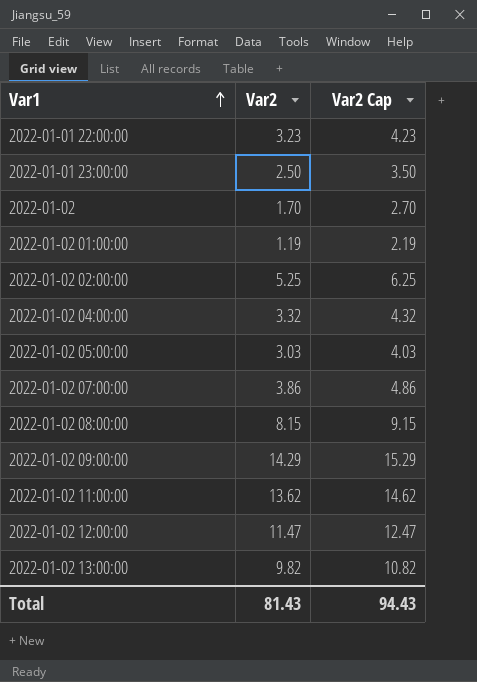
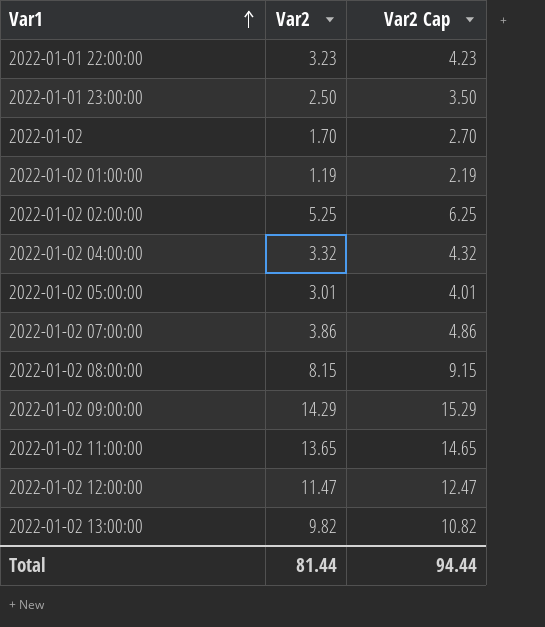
2022-01-02 05:00:00 | Var2: 3.03 -> 3.01
2022-01-02 05:00:00 | Var2 Cap: 4.03 -> 4.01
2022-01-02 11:00:00 | Var2: 13.62 -> 13.65
2022-01-02 11:00:00 | Var2 Cap: 14.62 -> 14.65
Total | Var2: 81.43 -> 81.44
Total | Var2 Cap: 94.43 -> 94.44

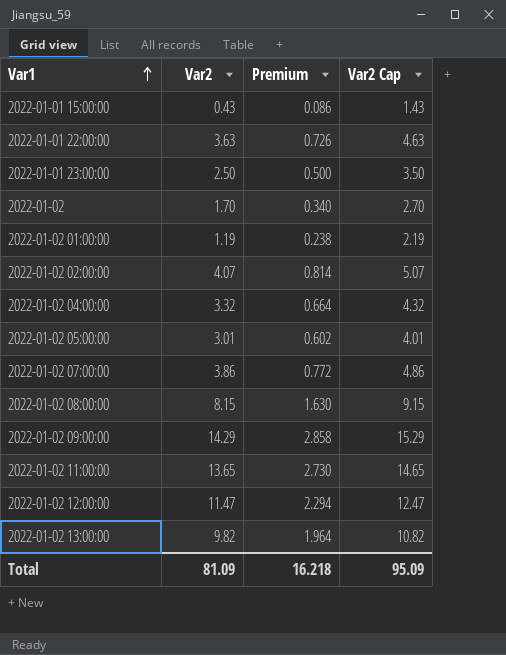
column Premium | formula: none -> [Var2] * 0.2
row 2022-01-01 15:00:00: none -> 0.43 | 0.086 | 1.43
2022-01-01 22:00:00 | Var2: 3.23 -> 3.63
2022-01-01 22:00:00 | Var2 Cap: 4.23 -> 4.63
2022-01-02 02:00:00 | Var2: 5.25 -> 4.07
2022-01-02 02:00:00 | Var2 Cap: 6.25 -> 5.07
Total | Var2: 81.44 -> 81.09
Total | Var2 Cap: 94.44 -> 95.09

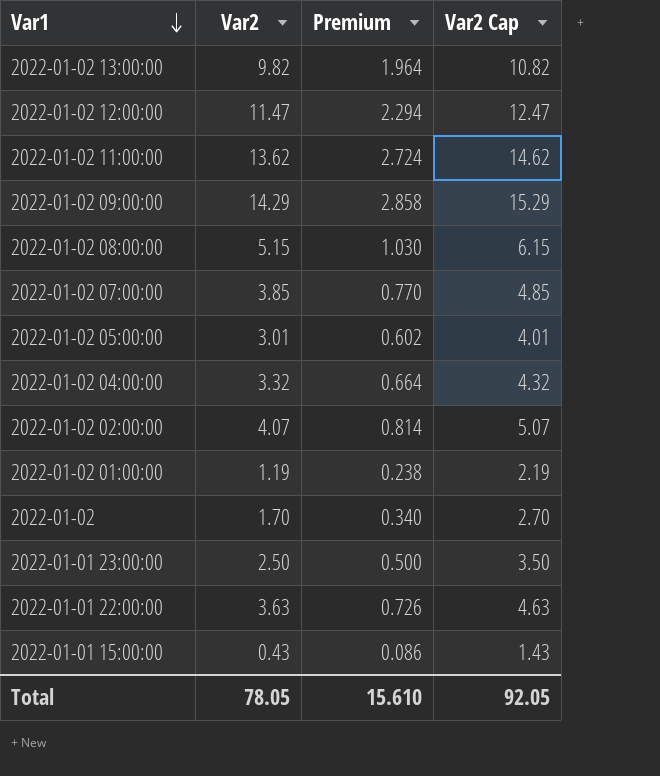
row order: Var1 ascending -> Var1 descending
2022-01-02 11:00:00 | Var2: 13.65 -> 13.62
2022-01-02 11:00:00 | Premium: 2.730 -> 2.724
2022-01-02 11:00:00 | Var2 Cap: 14.65 -> 14.62
2022-01-02 08:00:00 | Var2: 8.15 -> 5.15
2022-01-02 08:00:00 | Premium: 1.630 -> 1.030
2022-01-02 08:00:00 | Var2 Cap: 9.15 -> 6.15
2022-01-02 07:00:00 | Var2: 3.86 -> 3.85
2022-01-02 07:00:00 | Premium: 0.772 -> 0.770
2022-01-02 07:00:00 | Var2 Cap: 4.86 -> 4.85
Total | Var2: 81.09 -> 78.05
Total | Premium: 16.218 -> 15.610
Total | Var2 Cap: 95.09 -> 92.05

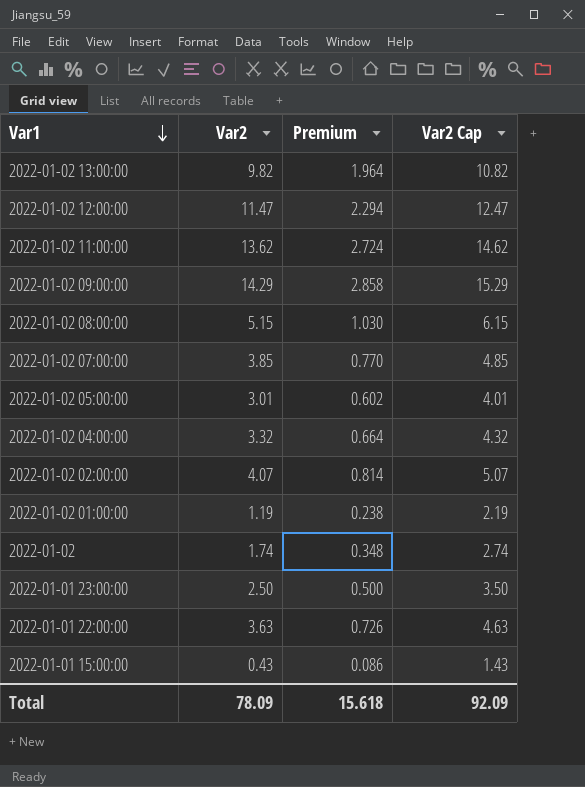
2022-01-02 | Var2: 1.70 -> 1.74
2022-01-02 | Premium: 0.340 -> 0.348
2022-01-02 | Var2 Cap: 2.70 -> 2.74
Total | Var2: 78.05 -> 78.09
Total | Premium: 15.610 -> 15.618
Total | Var2 Cap: 92.05 -> 92.09

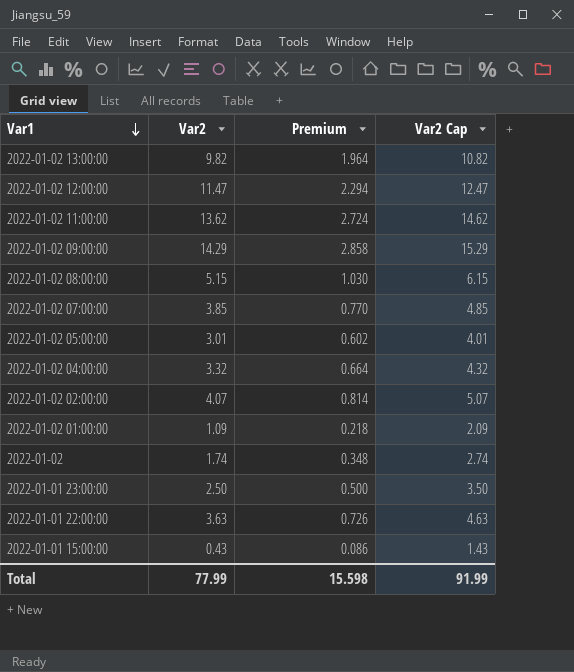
2022-01-02 01:00:00 | Var2: 1.19 -> 1.09
2022-01-02 01:00:00 | Premium: 0.238 -> 0.218
2022-01-02 01:00:00 | Var2 Cap: 2.19 -> 2.09
Total | Var2: 78.09 -> 77.99
Total | Premium: 15.618 -> 15.598
Total | Var2 Cap: 92.09 -> 91.99

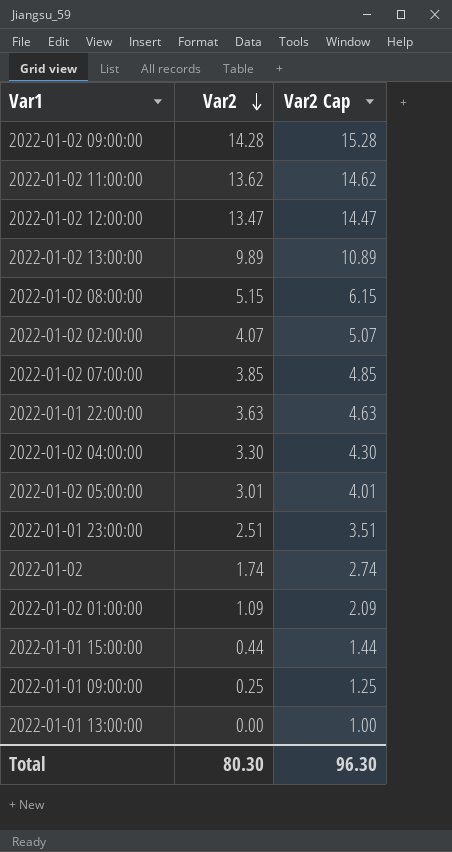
row order: Var1 descending -> Var2 descending
column Premium | formula: [Var2] * 0.2 -> none
2022-01-02 09:00:00 | Var2: 14.29 -> 14.28
2022-01-02 09:00:00 | Var2 Cap: 15.29 -> 15.28
2022-01-02 12:00:00 | Var2: 11.47 -> 13.47
2022-01-02 12:00:00 | Var2 Cap: 12.47 -> 14.47
2022-01-02 13:00:00 | Var2: 9.82 -> 9.89
2022-01-02 13:00:00 | Var2 Cap: 10.82 -> 10.89
2022-01-02 04:00:00 | Var2: 3.32 -> 3.30
2022-01-02 04:00:00 | Var2 Cap: 4.32 -> 4.30
2022-01-01 23:00:00 | Var2: 2.50 -> 2.51
2022-01-01 23:00:00 | Var2 Cap: 3.50 -> 3.51
2022-01-01 15:00:00 | Var2: 0.43 -> 0.44
2022-01-01 15:00:00 | Var2 Cap: 1.43 -> 1.44
row 2022-01-01 09:00:00: none -> 0.25 | 1.25
row 2022-01-01 13:00:00: none -> 0.00 | 1.00
Total | Var2: 77.99 -> 80.30
Total | Var2 Cap: 91.99 -> 96.30

